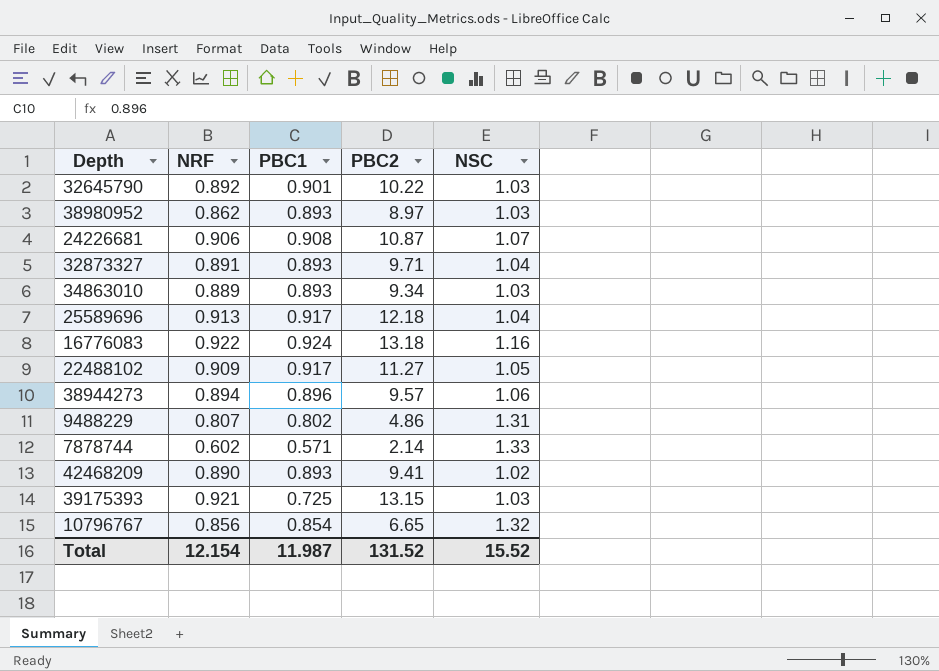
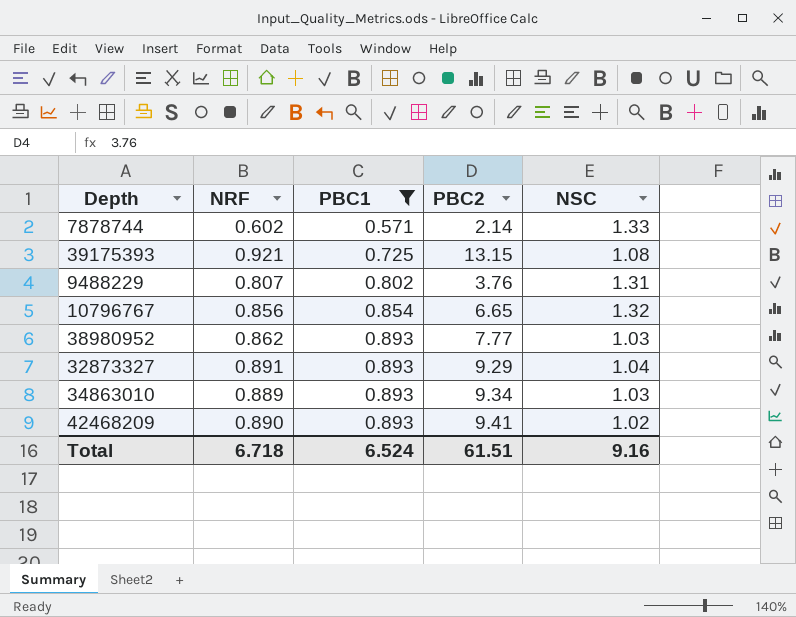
filter: none -> PBC1 <= 0.893
row order: none -> PBC1 ascending
39175393 | NSC: 1.03 -> 1.08
9488229 | PBC2: 4.86 -> 3.76
38980952 | PBC2: 8.97 -> 7.77
32873327 | PBC2: 9.71 -> 9.29
Total | NRF: 12.154 -> 6.718
Total | PBC1: 11.987 -> 6.524
Total | PBC2: 131.52 -> 61.51
Total | NSC: 15.52 -> 9.16

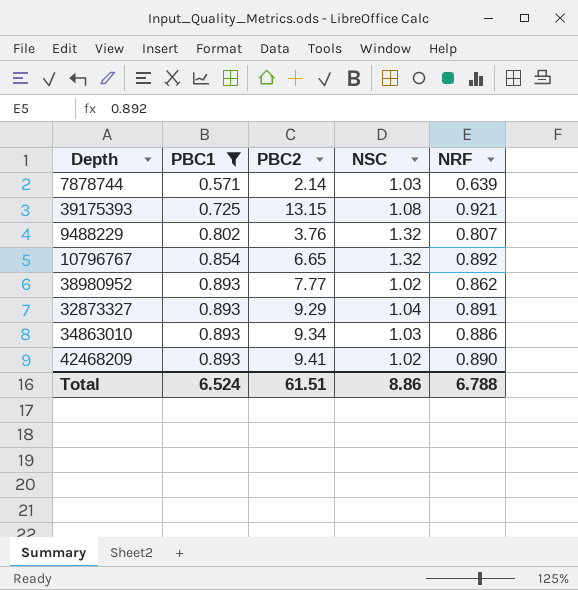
column NRF | position: 2 -> 5
7878744 | NSC: 1.33 -> 1.03
7878744 | NRF: 0.602 -> 0.639
9488229 | NSC: 1.31 -> 1.32
10796767 | NRF: 0.856 -> 0.892
38980952 | NSC: 1.03 -> 1.02
34863010 | NRF: 0.889 -> 0.886
Total | NSC: 9.16 -> 8.86
Total | NRF: 6.718 -> 6.788

